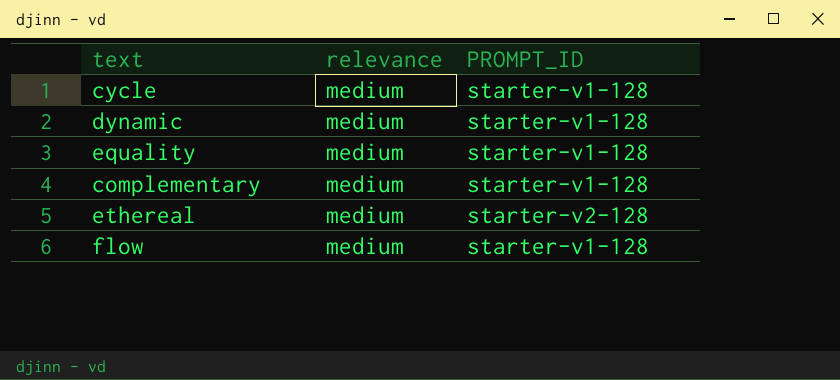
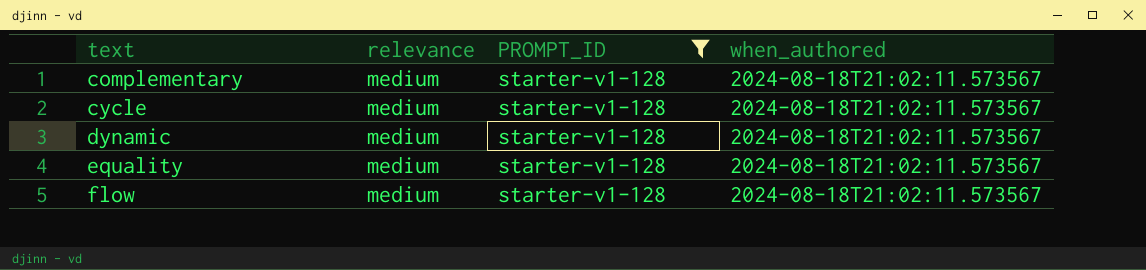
filter: none -> PROMPT_ID = starter-v1-128
row order: none -> text ascending
column when_authored | position: none -> 4

